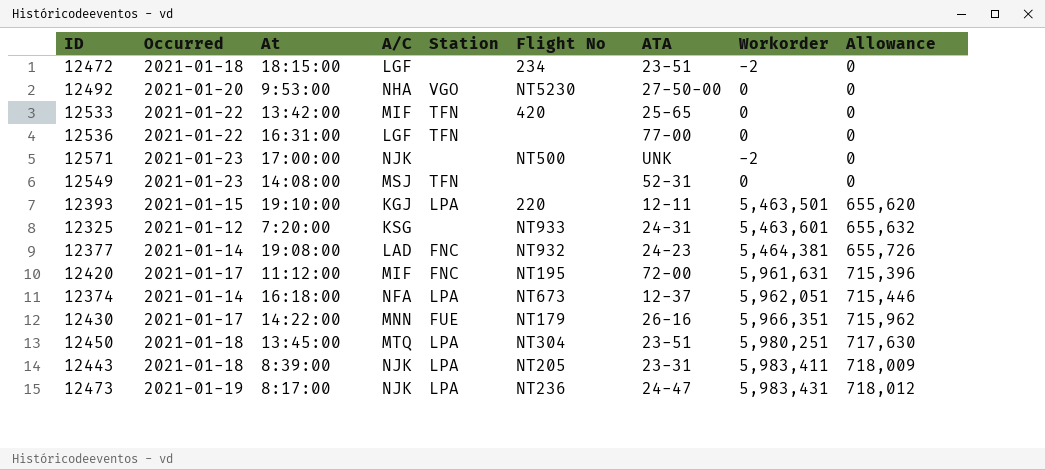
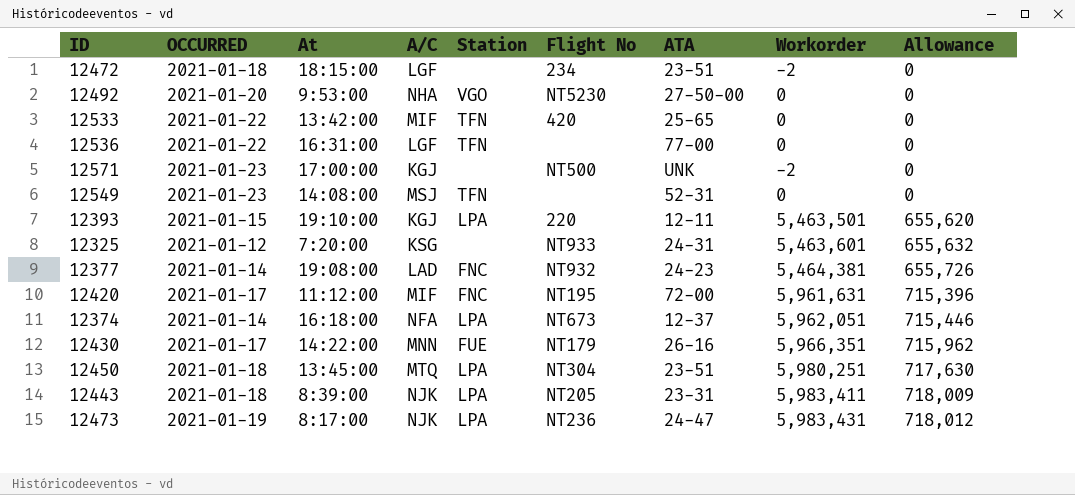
column name: Occurred -> OCCURRED
12571 | A/C: NJK -> KGJ

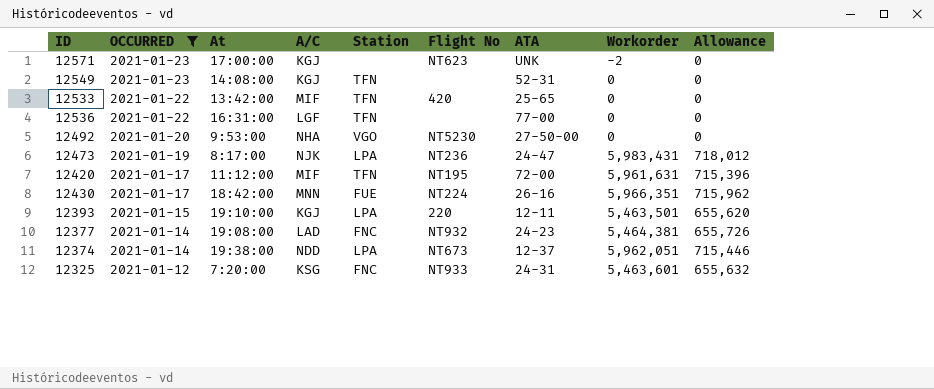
filter: none -> OCCURRED != 2021-01-18
row order: Allowance ascending -> OCCURRED descending
12571 | Flight No: NT500 -> NT623
12549 | A/C: MSJ -> KGJ
12420 | Station: FNC -> TFN
12430 | At: 14:22:00 -> 18:42:00
12430 | Flight No: NT179 -> NT224
12374 | At: 16:18:00 -> 19:38:00
12374 | A/C: NFA -> NDD
12325 | Station: none -> FNC

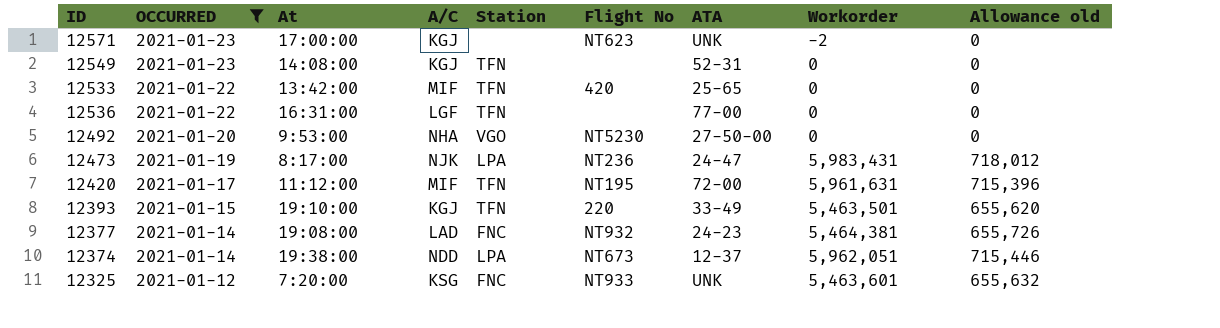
column name: Allowance -> Allowance old
row 12430: 2021-01-17 | 18:42:00 | MNN | FUE | NT224 | 26-16 | 5,966,351 | 715,962 -> none
12393 | Station: LPA -> TFN
12393 | ATA: 12-11 -> 33-49
12325 | ATA: 24-31 -> UNK

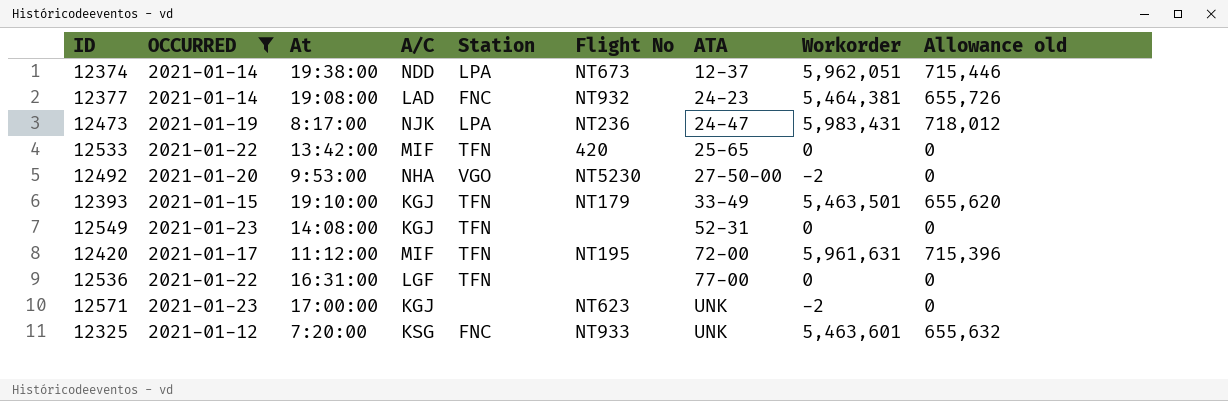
row order: OCCURRED descending -> ATA ascending
12492 | Workorder: 0 -> -2
12393 | Flight No: 220 -> NT179

